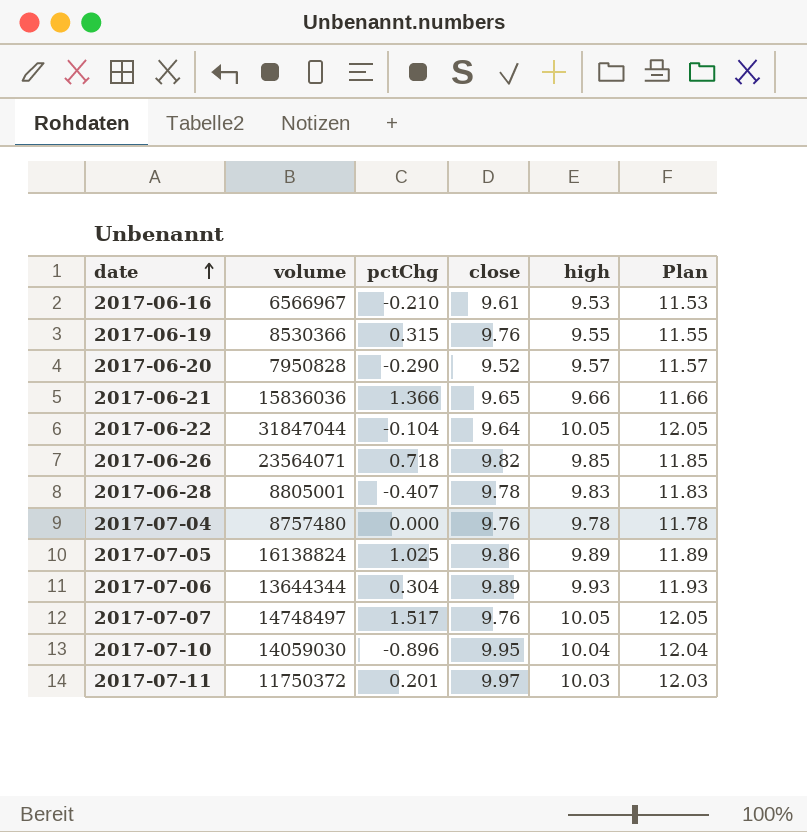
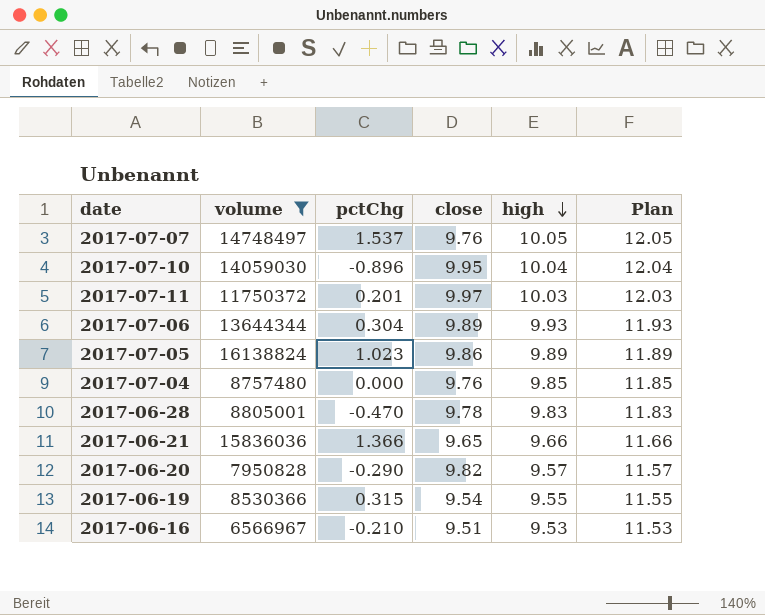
filter: none -> volume <= 16138824
row order: date ascending -> high descending
2017-07-07 | pctChg: 1.517 -> 1.537
2017-07-05 | pctChg: 1.025 -> 1.023
2017-07-04 | high: 9.78 -> 9.85
2017-07-04 | Plan: 11.78 -> 11.85
2017-06-28 | pctChg: -0.407 -> -0.470
2017-06-20 | close: 9.52 -> 9.82
2017-06-19 | close: 9.76 -> 9.54
2017-06-16 | close: 9.61 -> 9.51

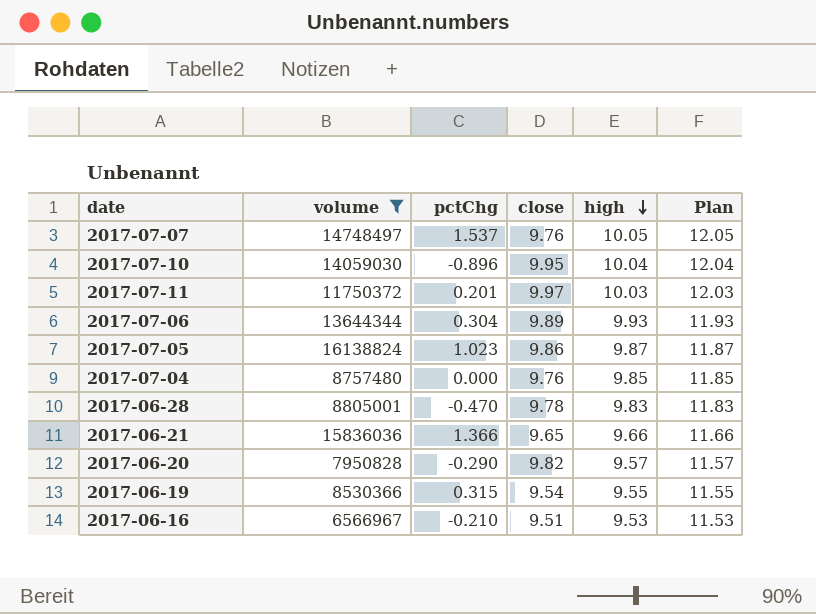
2017-07-05 | high: 9.89 -> 9.87
2017-07-05 | Plan: 11.89 -> 11.87

